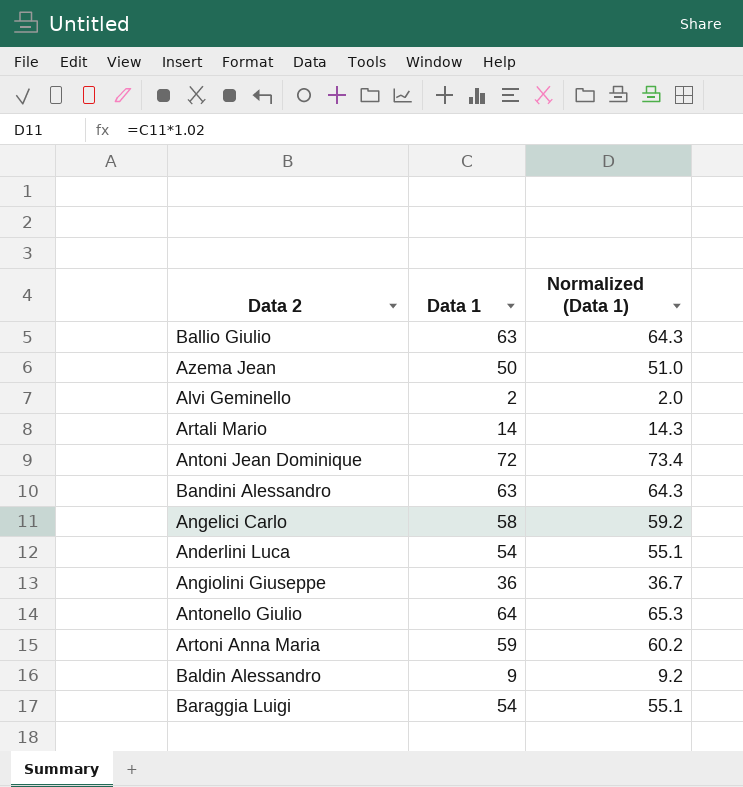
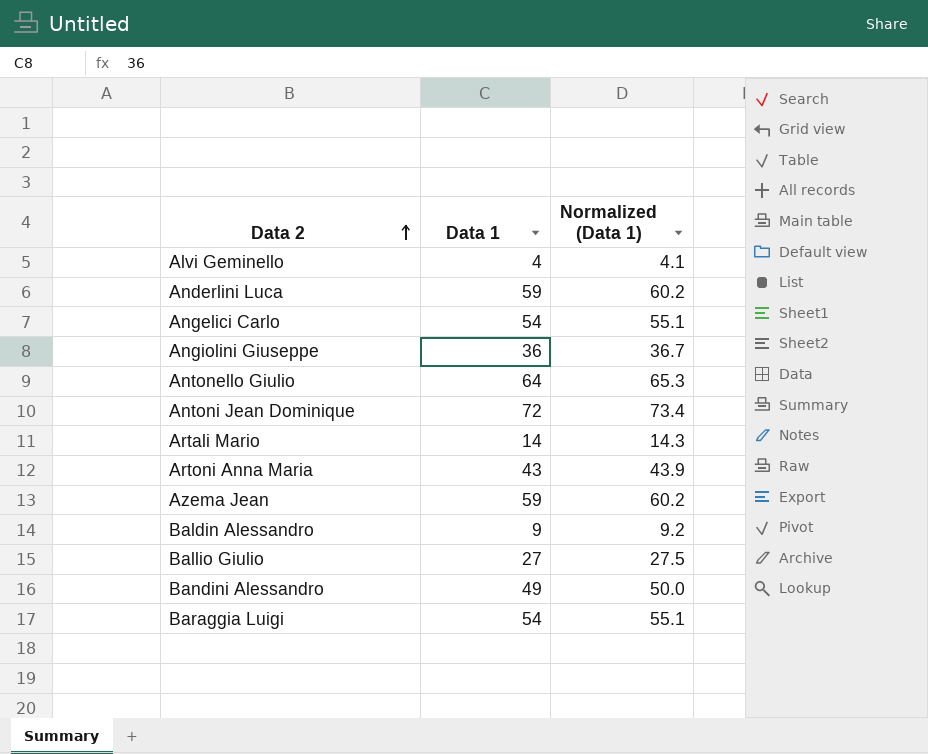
row order: none -> Data 2 ascending
Alvi Geminello | Data 1: 2 -> 4
Alvi Geminello | Normalized (Data 1): 2.0 -> 4.1
Anderlini Luca | Data 1: 54 -> 59
Anderlini Luca | Normalized (Data 1): 55.1 -> 60.2
Angelici Carlo | Data 1: 58 -> 54
Angelici Carlo | Normalized (Data 1): 59.2 -> 55.1
Artoni Anna Maria | Data 1: 59 -> 43
Artoni Anna Maria | Normalized (Data 1): 60.2 -> 43.9
Azema Jean | Data 1: 50 -> 59
Azema Jean | Normalized (Data 1): 51.0 -> 60.2
Ballio Giulio | Data 1: 63 -> 27
Ballio Giulio | Normalized (Data 1): 64.3 -> 27.5
Bandini Alessandro | Data 1: 63 -> 49
Bandini Alessandro | Normalized (Data 1): 64.3 -> 50.0

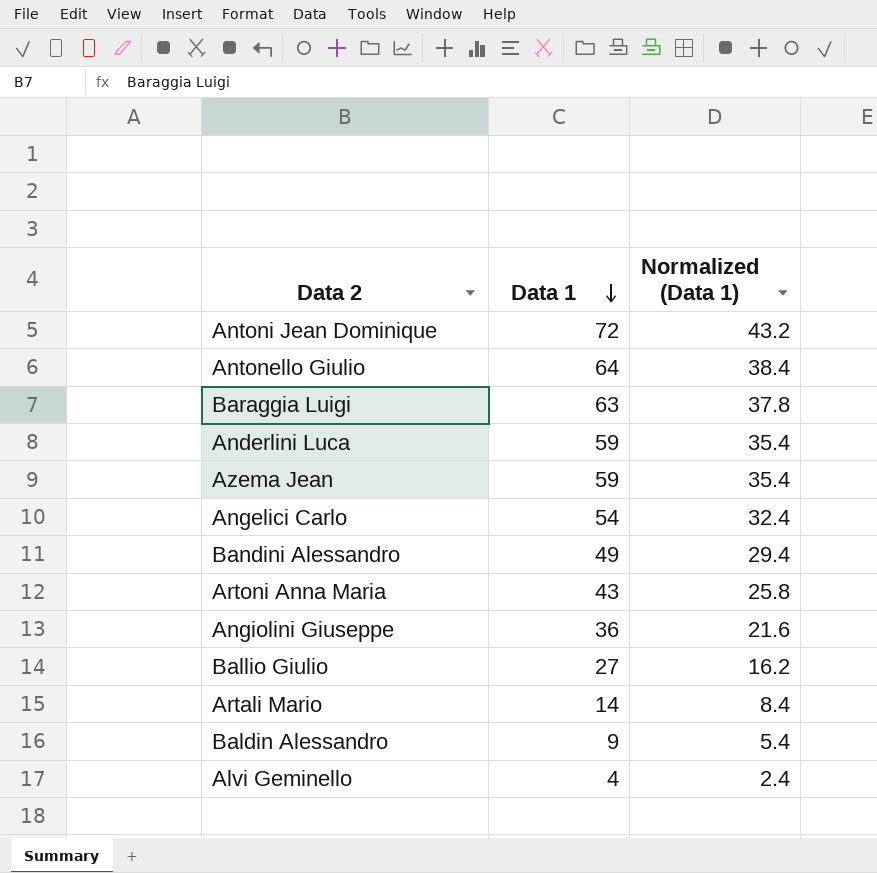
row order: Data 2 ascending -> Data 1 descending
column Normalized (Data 1) | formula: [Data 1] * 1.02 -> [Data 1] * 0.6
Baraggia Luigi | Data 1: 54 -> 63

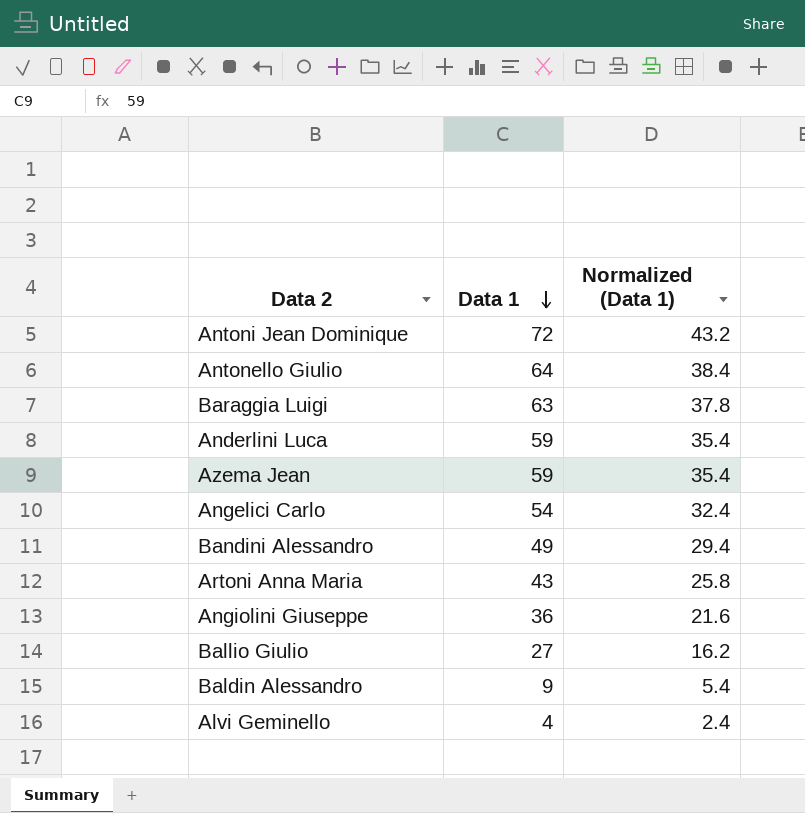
row Artali Mario: 14 | 8.4 -> none

